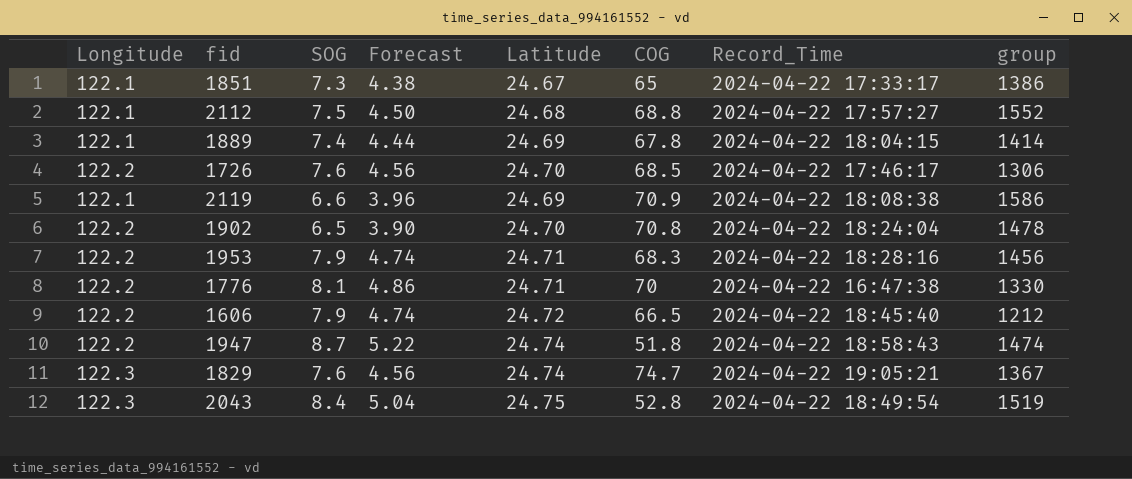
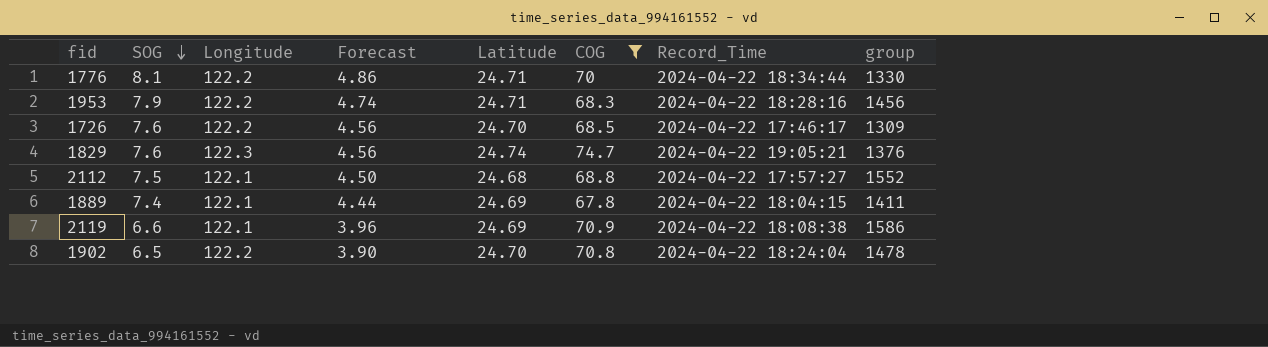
filter: none -> COG >= 67.8
row order: none -> SOG descending
column Longitude | position: 1 -> 3
1776 | Record_Time: 2024-04-22 16:47:38 -> 2024-04-22 18:34:44
1726 | group: 1306 -> 1309
1829 | group: 1367 -> 1376
1889 | group: 1414 -> 1411

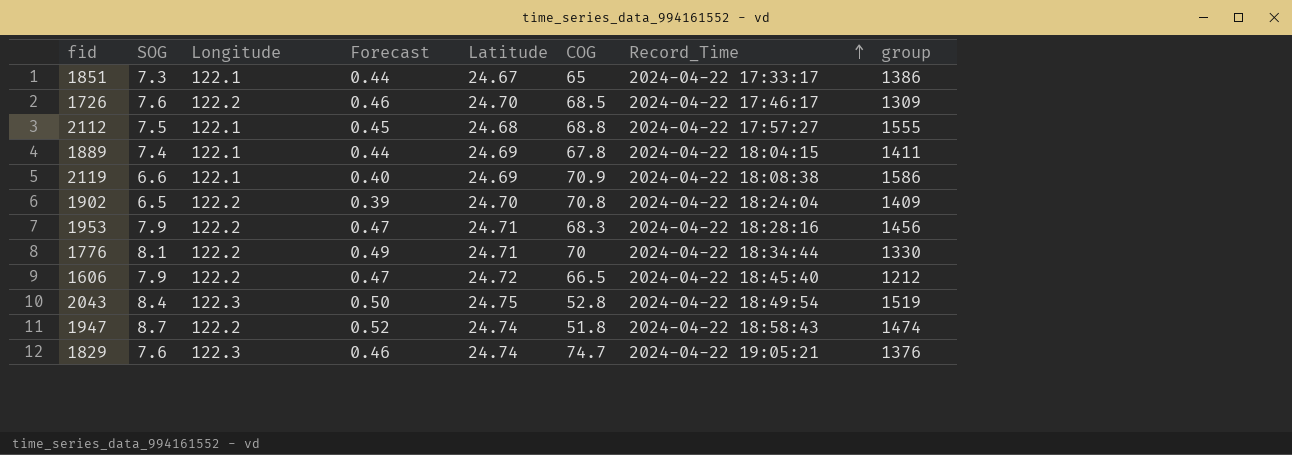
filter: COG >= 67.8 -> none
row order: SOG descending -> Record_Time ascending
column Forecast | formula: [SOG] * 0.6 -> [SOG] * 0.06
2112 | group: 1552 -> 1555
1902 | group: 1478 -> 1409

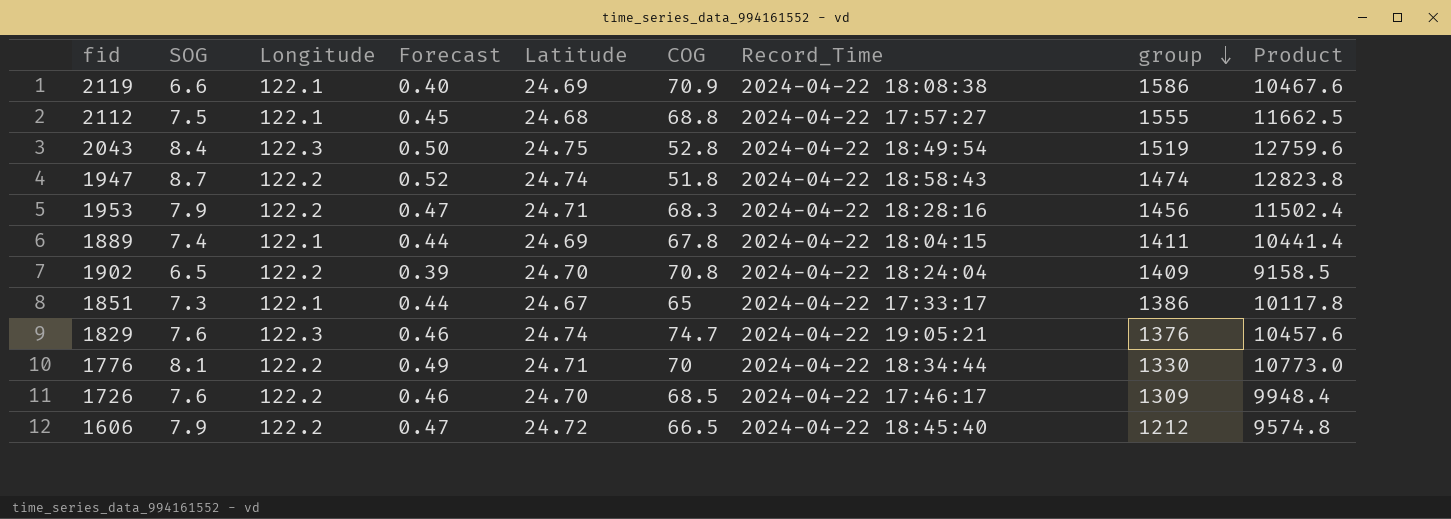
row order: Record_Time ascending -> group descending
column Product | formula: none -> [SOG] * [group]

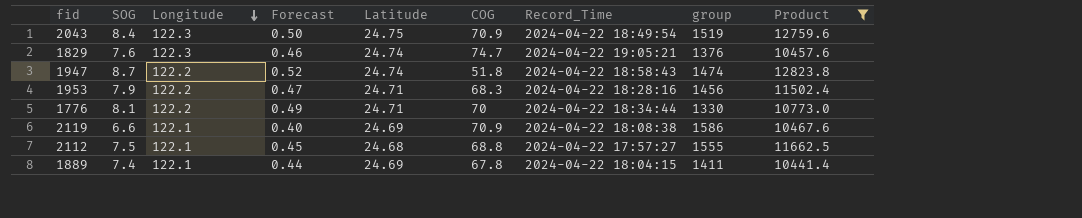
filter: none -> Product >= 10441.4
row order: group descending -> Longitude descending
2043 | COG: 52.8 -> 70.9

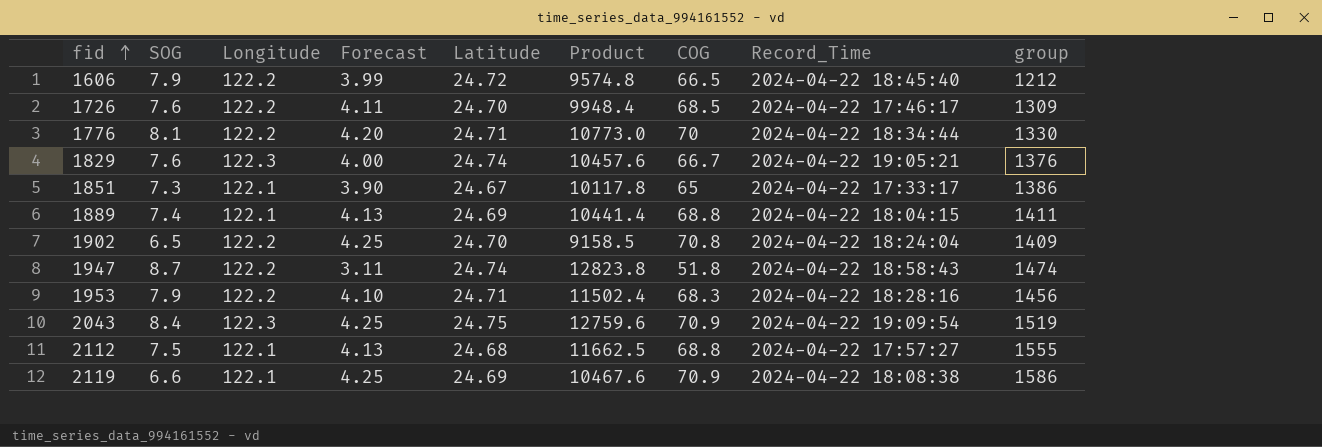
filter: Product >= 10441.4 -> none
row order: Longitude descending -> fid ascending
column Forecast | formula: [SOG] * 0.06 -> [COG] * 0.06
column Product | position: 9 -> 6
1829 | COG: 74.7 -> 66.7
1889 | COG: 67.8 -> 68.8
2043 | Record_Time: 2024-04-22 18:49:54 -> 2024-04-22 19:09:54

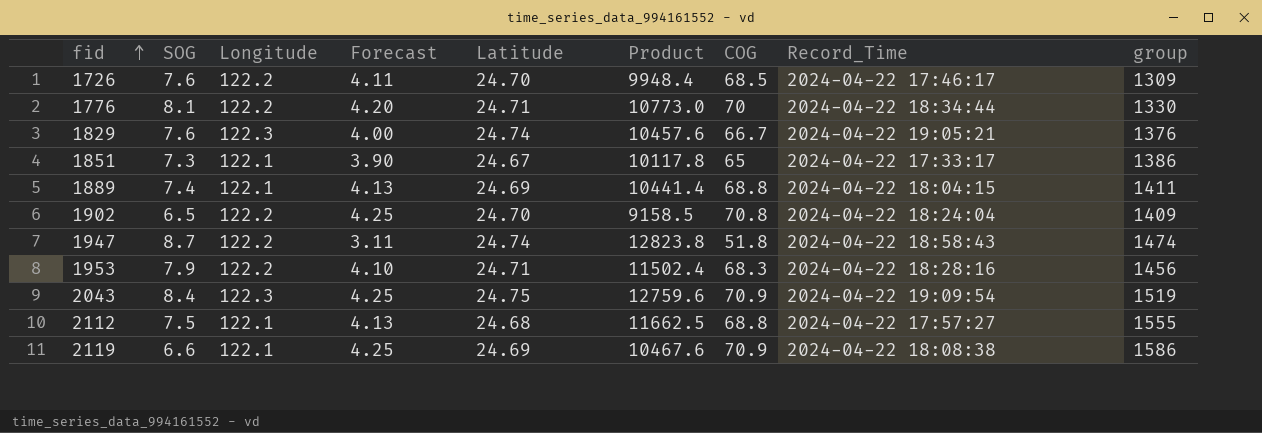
row 1606: 7.9 | 122.2 | 3.99 | 24.72 | 9574.8 | 66.5 | 2024-04-22 18:45:40 | 1212 -> none

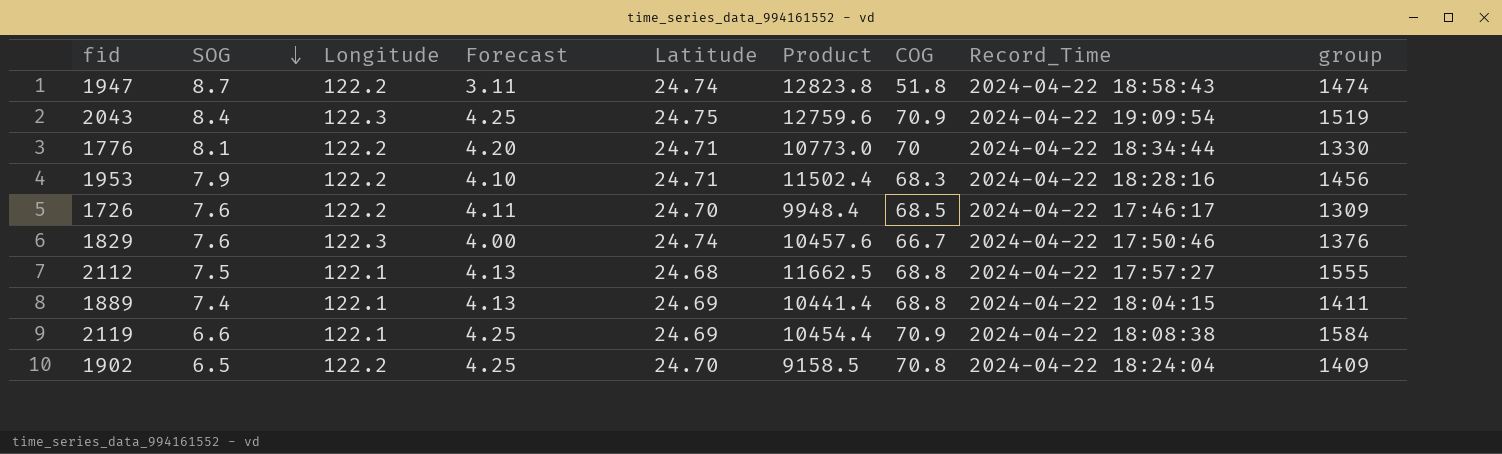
row order: fid ascending -> SOG descending
row 1851: 7.3 | 122.1 | 3.90 | 24.67 | 10117.8 | 65 | 2024-04-22 17:33:17 | 1386 -> none
1829 | Record_Time: 2024-04-22 19:05:21 -> 2024-04-22 17:50:46
2119 | Product: 10467.6 -> 10454.4
2119 | group: 1586 -> 1584

